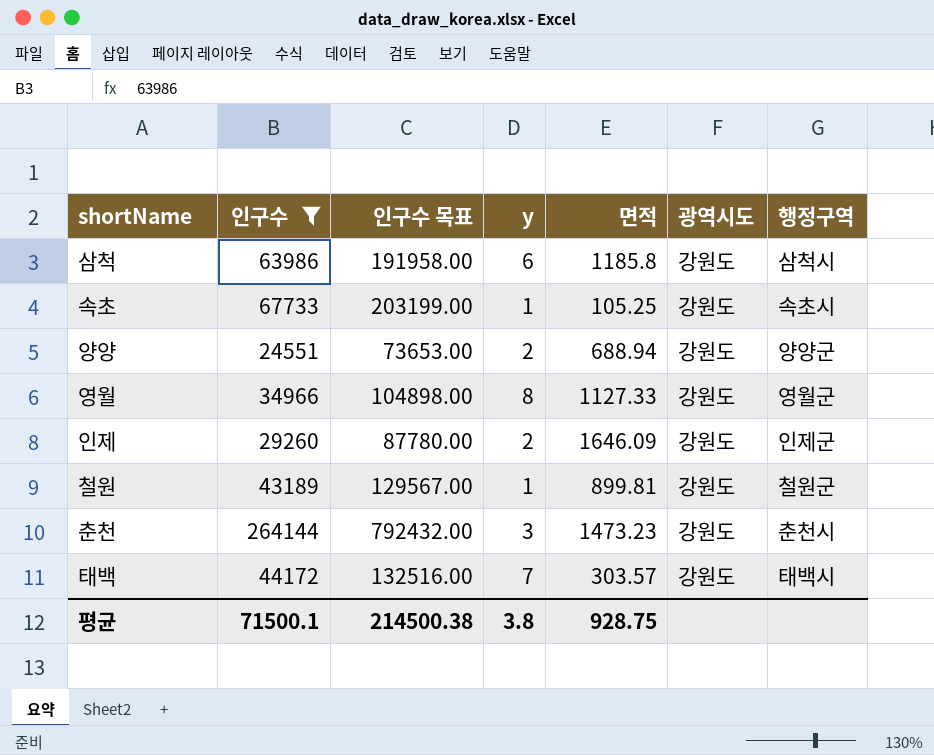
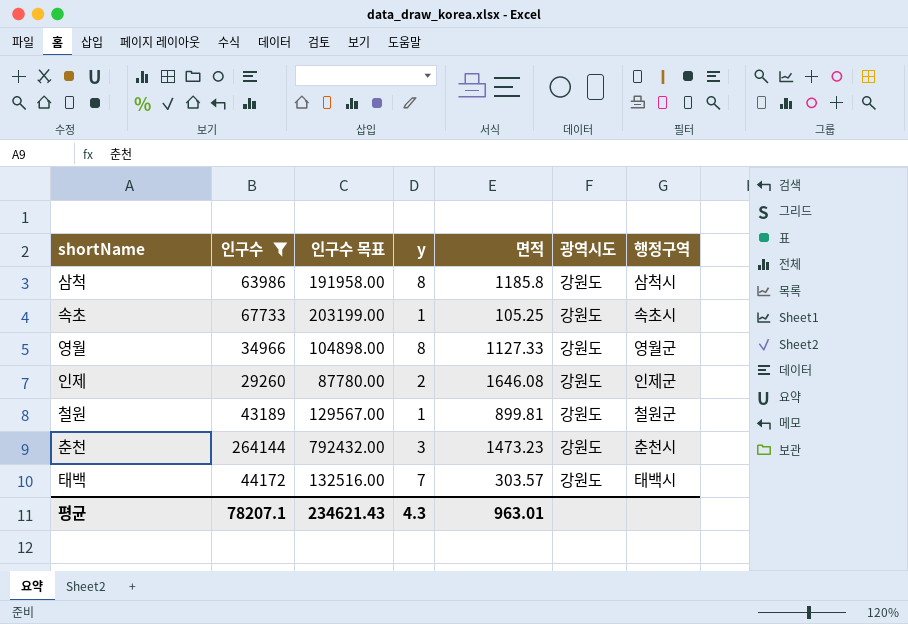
row 양양: 24551 | 73653.00 | 2 | 688.94 | 강원도 | 양양군 -> none
삼척 | y: 6 -> 8
인제 | 면적: 1646.09 -> 1646.08
평균 | 인구수: 71500.1 -> 78207.1
평균 | 인구수 목표: 214500.38 -> 234621.43
평균 | y: 3.8 -> 4.3
평균 | 면적: 928.75 -> 963.01

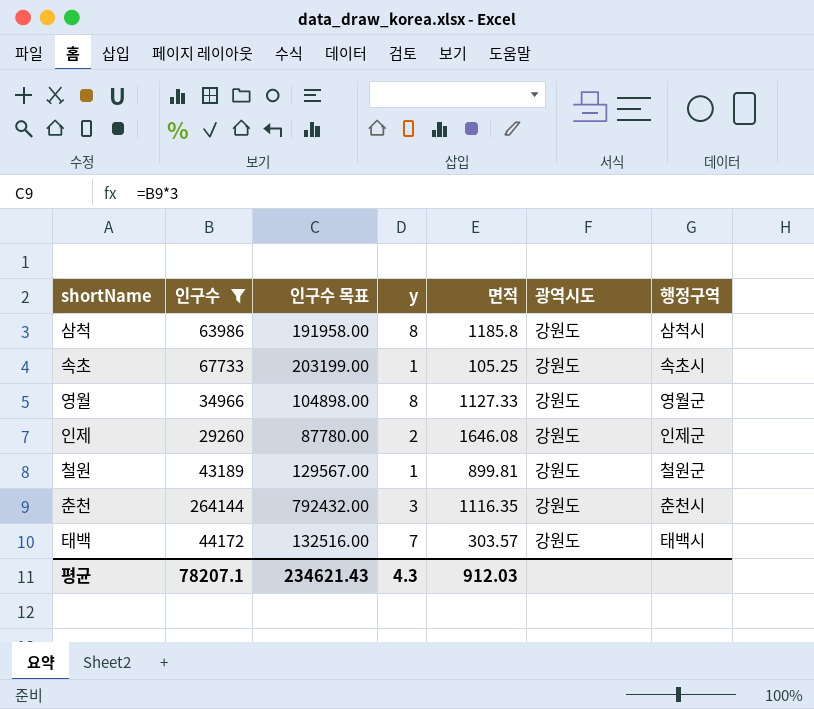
춘천 | 면적: 1473.23 -> 1116.35
평균 | 면적: 963.01 -> 912.03

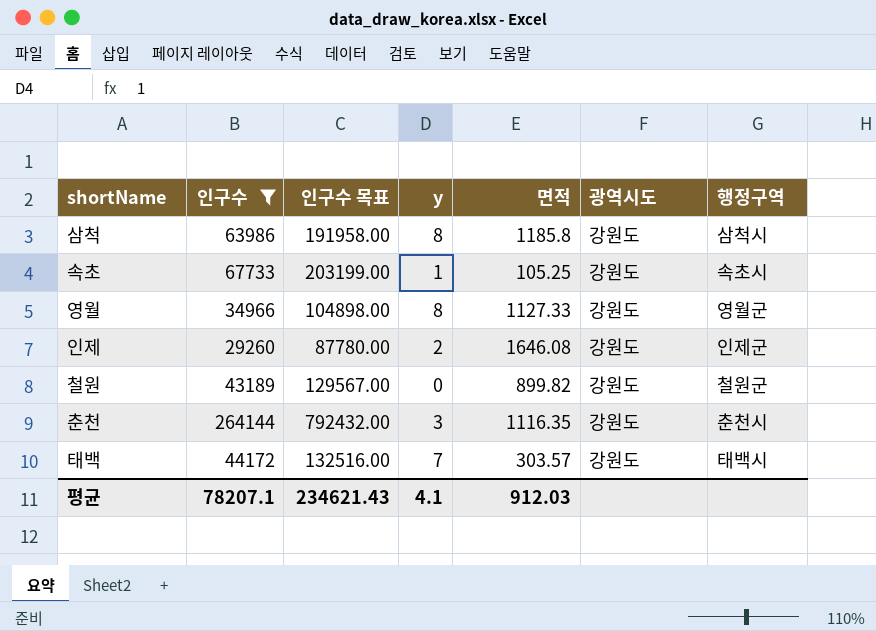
철원 | y: 1 -> 0
철원 | 면적: 899.81 -> 899.82
평균 | y: 4.3 -> 4.1

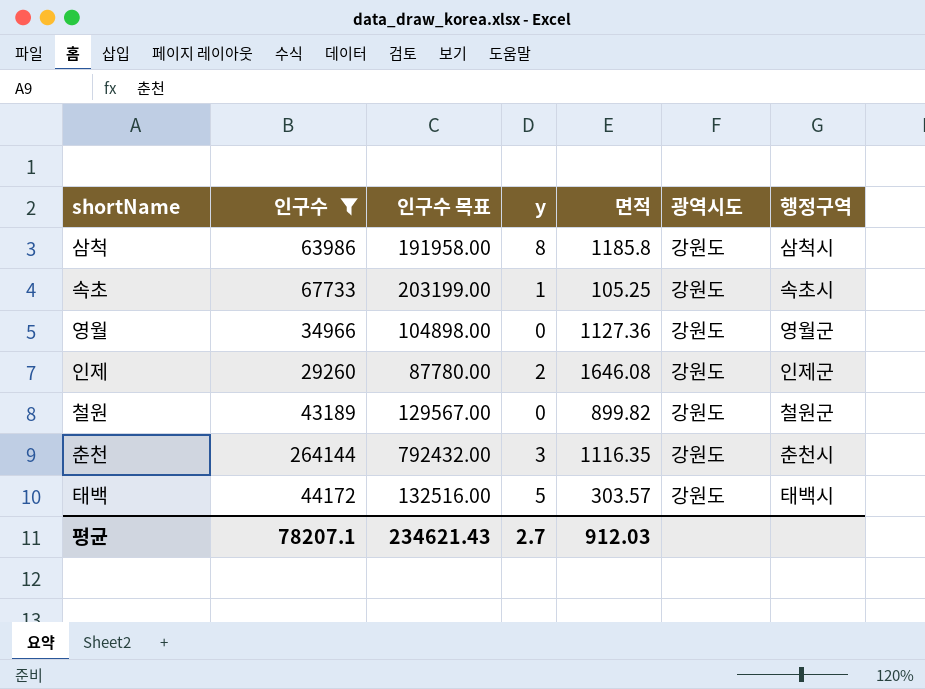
영월 | y: 8 -> 0
영월 | 면적: 1127.33 -> 1127.36
태백 | y: 7 -> 5
평균 | y: 4.1 -> 2.7

